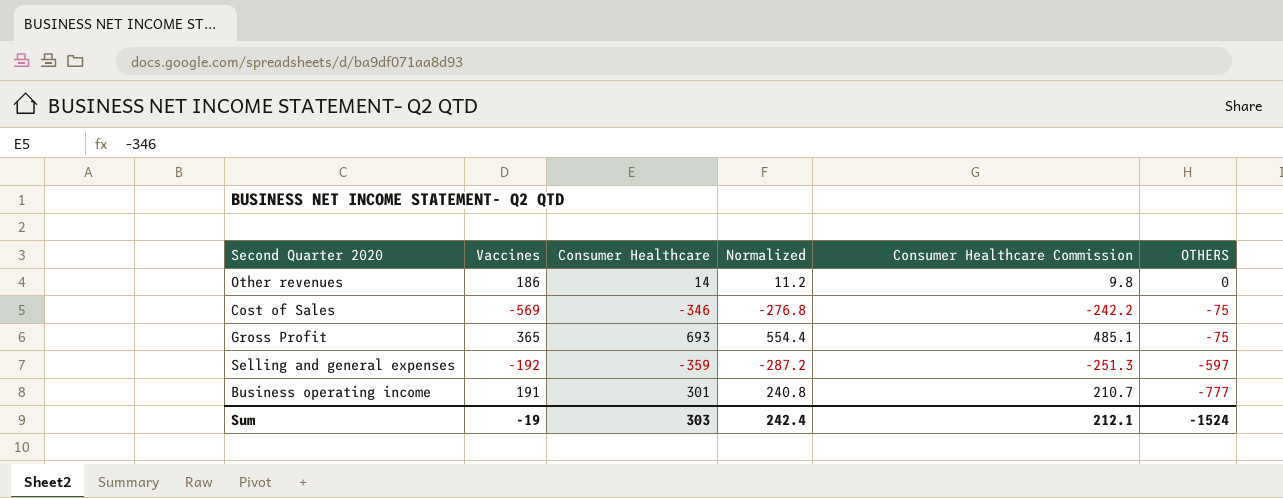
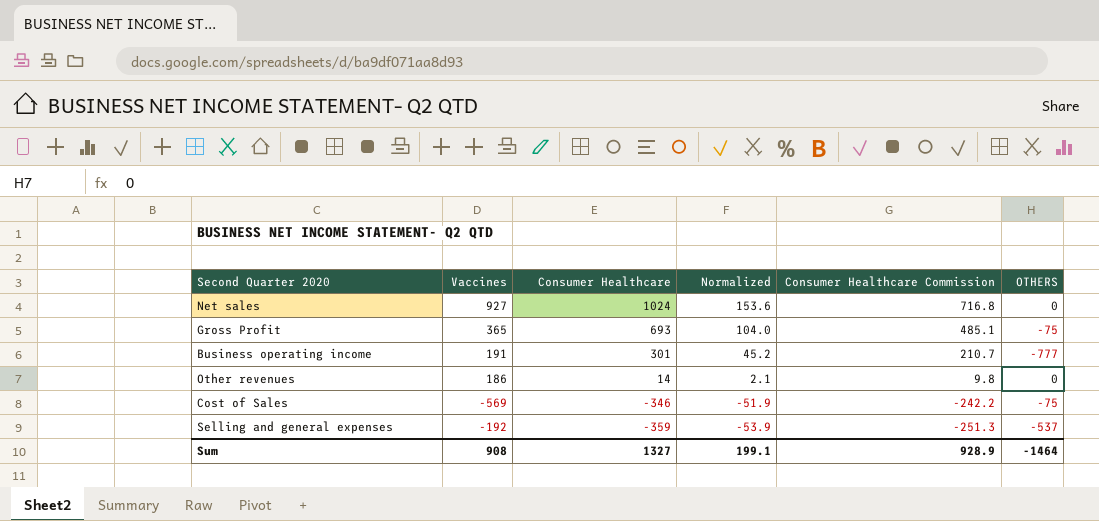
row order: OTHERS descending -> Consumer Healthcare descending
column Normalized | formula: [Consumer Healthcare] * 0.8 -> [Consumer Healthcare] * 0.15
row Net sales: none -> 927 | 1024 | 153.6 | 716.8 | 0
Selling and general expenses | OTHERS: -597 -> -537
Sum | Vaccines: -19 -> 908
Sum | Consumer Healthcare: 303 -> 1327
Sum | Normalized: 242.4 -> 199.1
Sum | Consumer Healthcare Commission: 212.1 -> 928.9
Sum | OTHERS: -1524 -> -1464

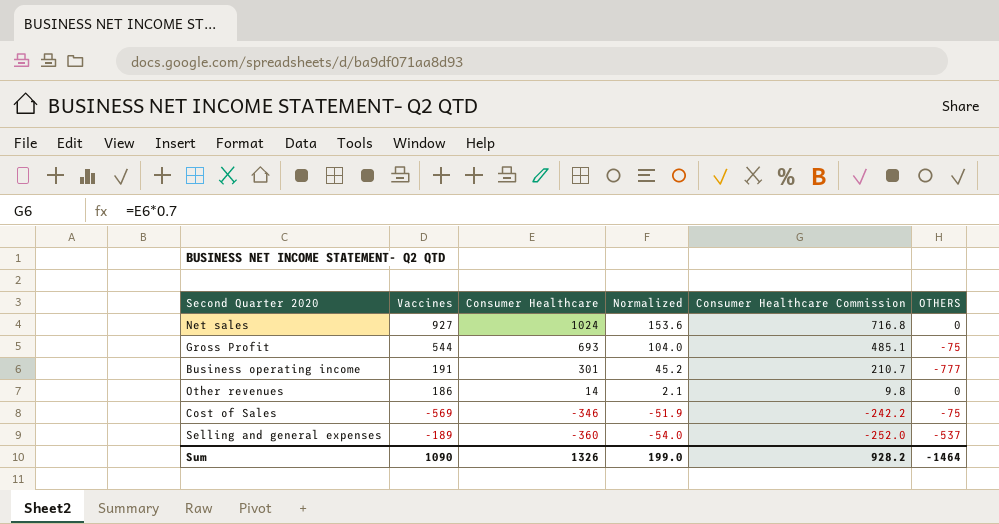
Gross Profit | Vaccines: 365 -> 544
Selling and general expenses | Vaccines: -192 -> -189
Selling and general expenses | Consumer Healthcare: -359 -> -360
Selling and general expenses | Normalized: -53.9 -> -54.0
Selling and general expenses | Consumer Healthcare Commission: -251.3 -> -252.0
Sum | Vaccines: 908 -> 1090
Sum | Consumer Healthcare: 1327 -> 1326
Sum | Normalized: 199.1 -> 199.0
Sum | Consumer Healthcare Commission: 928.9 -> 928.2

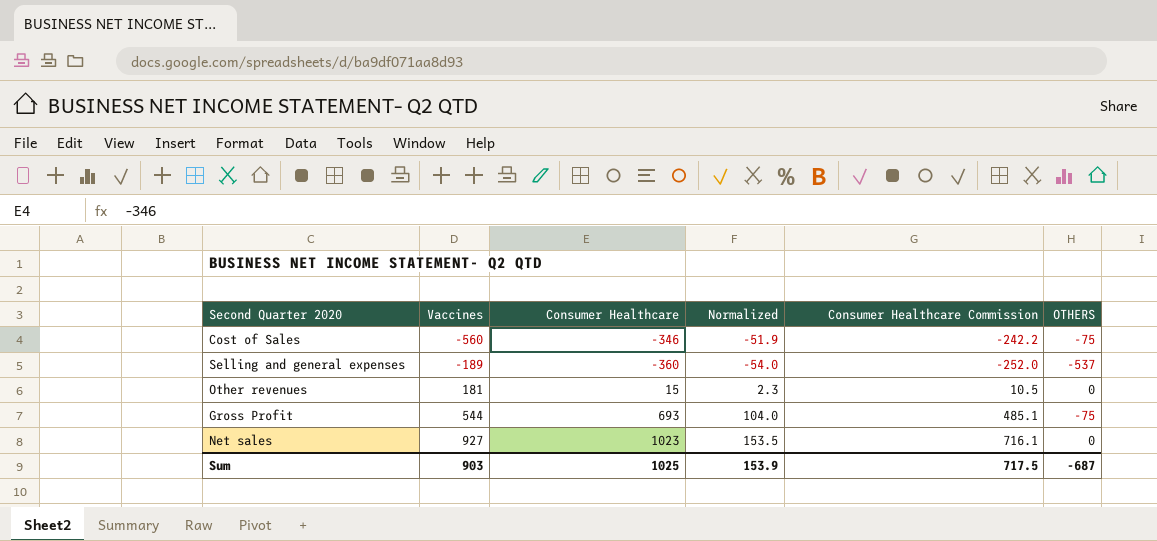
row order: Consumer Healthcare descending -> Vaccines ascending
row Business operating income: 191 | 301 | 45.2 | 210.7 | -777 -> none
Cost of Sales | Vaccines: -569 -> -560
Other revenues | Vaccines: 186 -> 181
Other revenues | Consumer Healthcare: 14 -> 15
Other revenues | Normalized: 2.1 -> 2.3
Other revenues | Consumer Healthcare Commission: 9.8 -> 10.5
Net sales | Consumer Healthcare: 1024 -> 1023
Net sales | Normalized: 153.6 -> 153.5
Net sales | Consumer Healthcare Commission: 716.8 -> 716.1
Sum | Vaccines: 1090 -> 903
Sum | Consumer Healthcare: 1326 -> 1025
Sum | Normalized: 199.0 -> 153.9
Sum | Consumer Healthcare Commission: 928.2 -> 717.5
Sum | OTHERS: -1464 -> -687

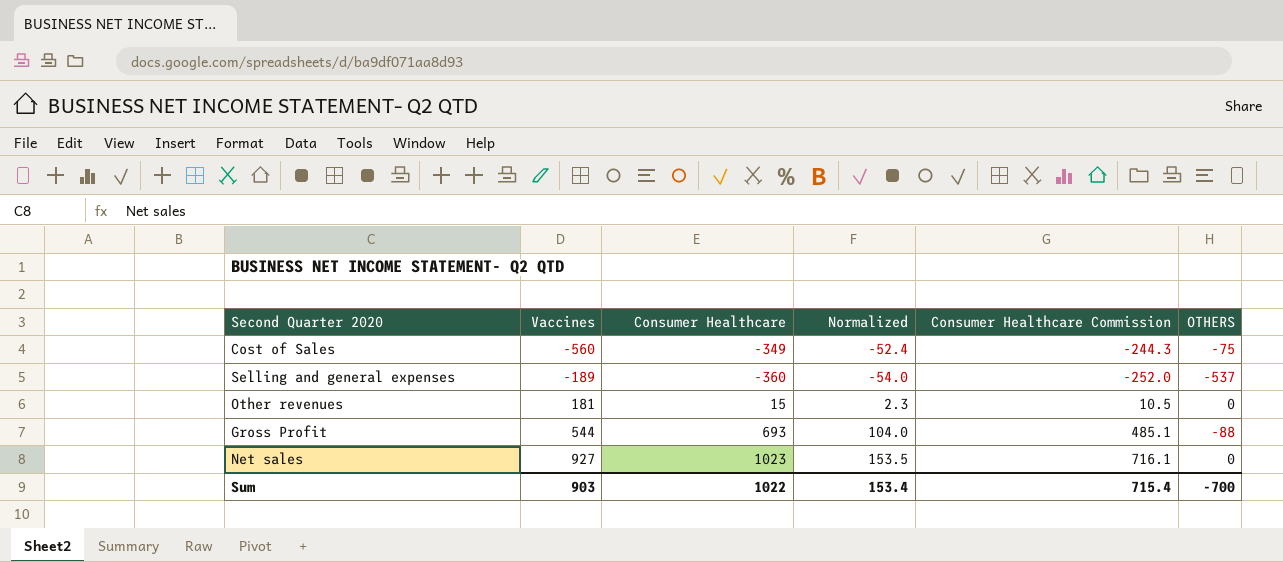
Cost of Sales | Consumer Healthcare: -346 -> -349
Cost of Sales | Normalized: -51.9 -> -52.4
Cost of Sales | Consumer Healthcare Commission: -242.2 -> -244.3
Gross Profit | OTHERS: -75 -> -88
Sum | Consumer Healthcare: 1025 -> 1022
Sum | Normalized: 153.9 -> 153.4
Sum | Consumer Healthcare Commission: 717.5 -> 715.4
Sum | OTHERS: -687 -> -700

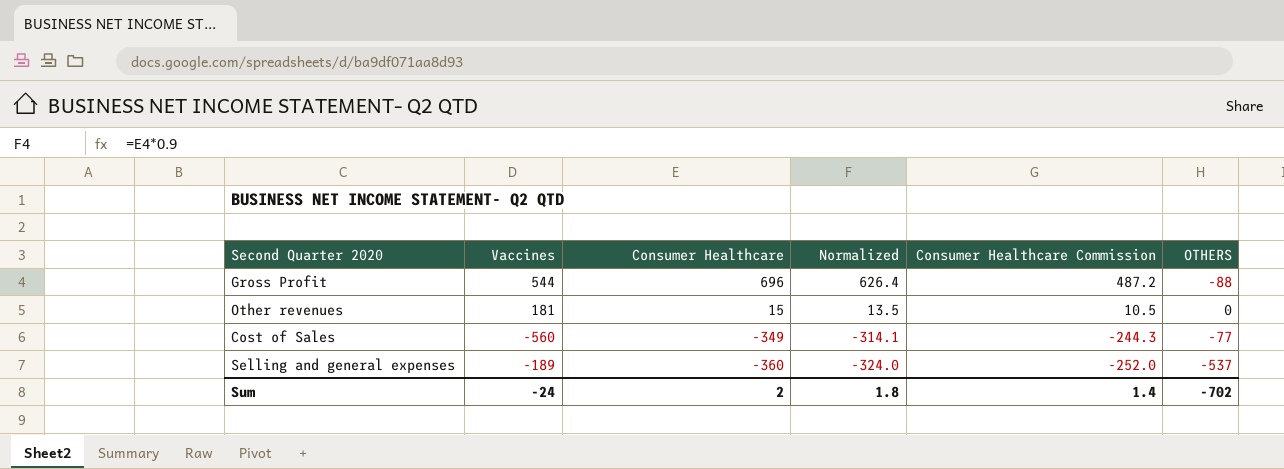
row order: Vaccines ascending -> Consumer Healthcare descending
column Normalized | formula: [Consumer Healthcare] * 0.15 -> [Consumer Healthcare] * 0.9
row Net sales: 927 | 1023 | 153.5 | 716.1 | 0 -> none
Gross Profit | Consumer Healthcare: 693 -> 696
Gross Profit | Consumer Healthcare Commission: 485.1 -> 487.2
Cost of Sales | OTHERS: -75 -> -77
Sum | Vaccines: 903 -> -24
Sum | Consumer Healthcare: 1022 -> 2
Sum | Normalized: 153.4 -> 1.8
Sum | Consumer Healthcare Commission: 715.4 -> 1.4
Sum | OTHERS: -700 -> -702

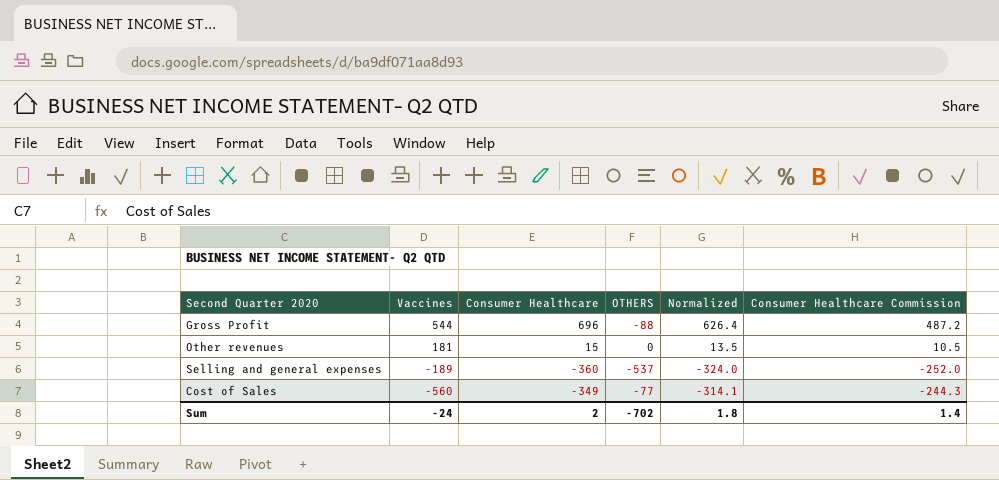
row order: Consumer Healthcare descending -> Vaccines descending
column OTHERS | position: 6 -> 4

